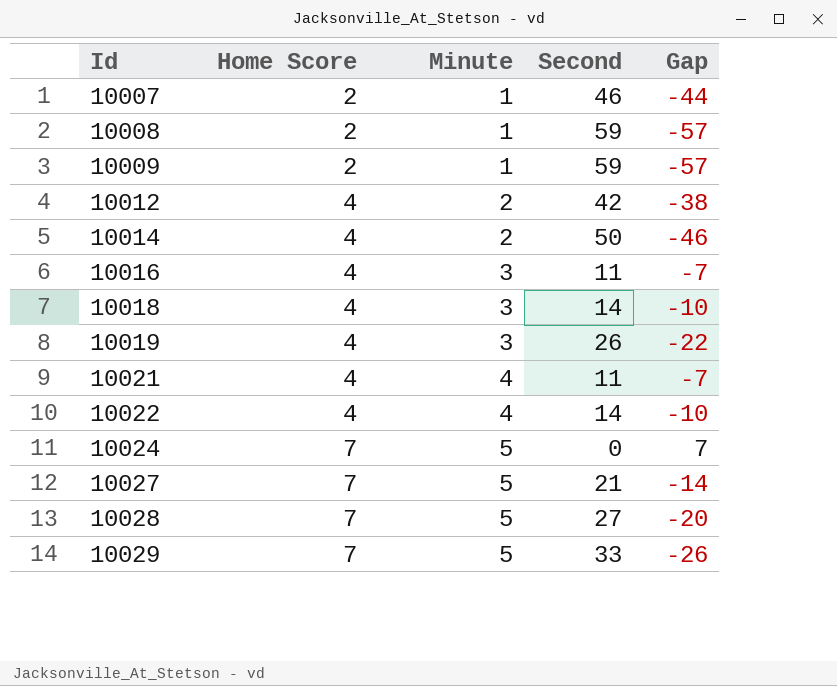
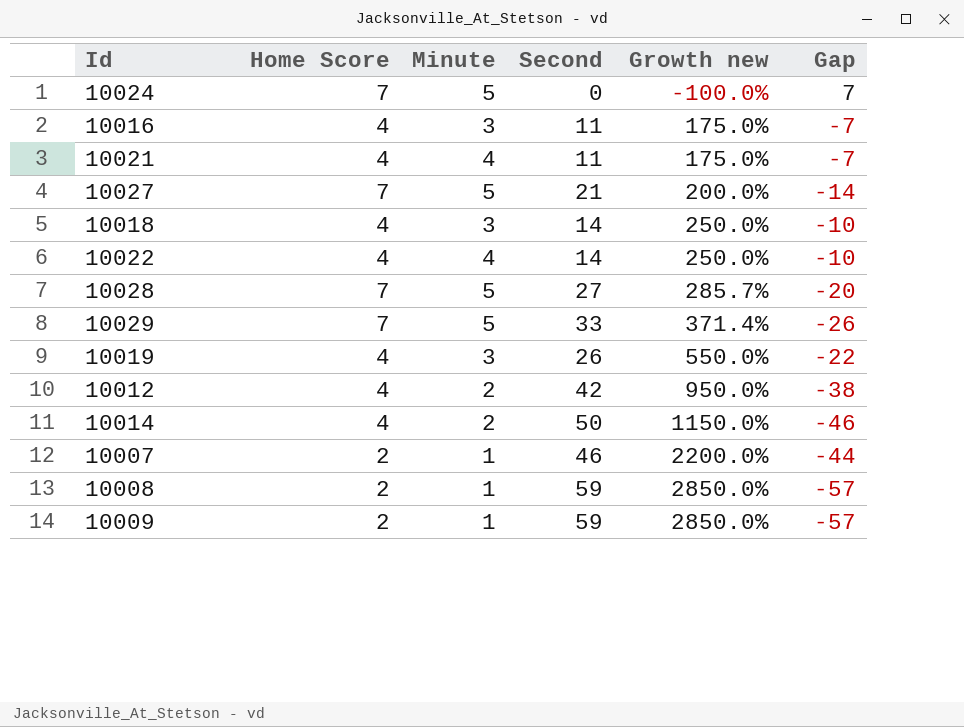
row order: Id ascending -> Growth new ascending
column Growth new | formula: none -> ([Second] - [Home Score]) / [Home Score]

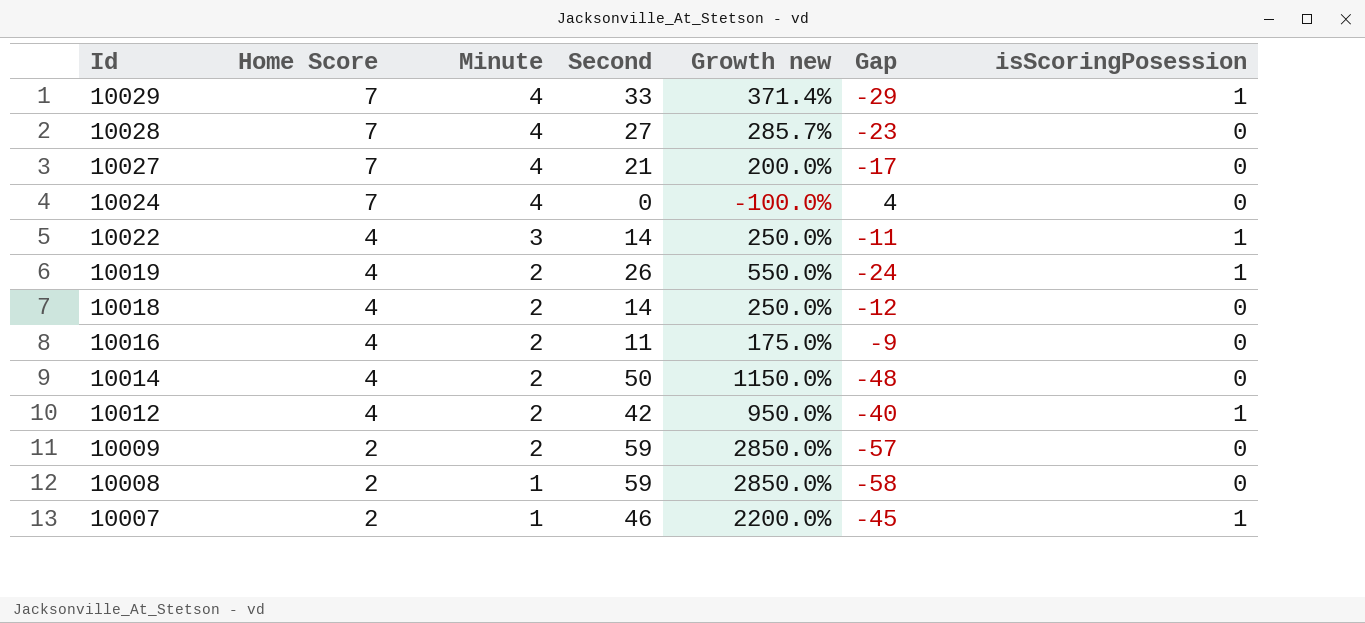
row order: Growth new ascending -> Id descending
column Gap | formula: [Home Score] - [Second] -> [Minute] - [Second]
column isScoringPosession | position: none -> 7
row 10021: 4 | 4 | 11 | 175.0% | -7 -> none
10029 | Minute: 5 -> 4
10028 | Minute: 5 -> 4
10027 | Minute: 5 -> 4
10024 | Minute: 5 -> 4
10022 | Minute: 4 -> 3
10019 | Minute: 3 -> 2
10018 | Minute: 3 -> 2
10016 | Minute: 3 -> 2
10009 | Minute: 1 -> 2

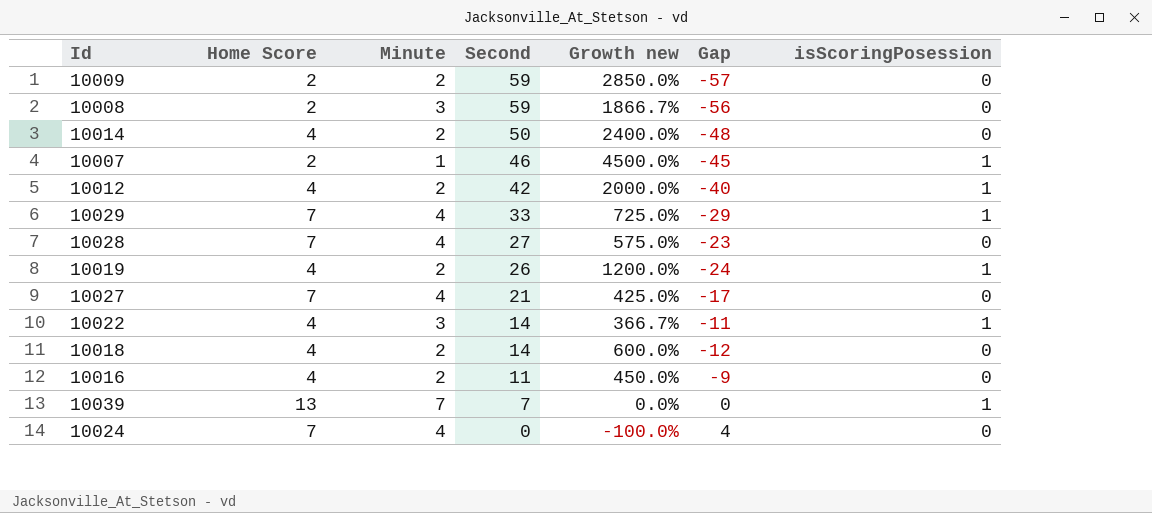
row order: Id descending -> Second descending
column Growth new | formula: ([Second] - [Home Score]) / [Home Score] -> ([Second] - [Minute]) / [Minute]
10008 | Minute: 1 -> 3
10008 | Gap: -58 -> -56
row 10039: none -> 13 | 7 | 7 | 0.0% | 0 | 1

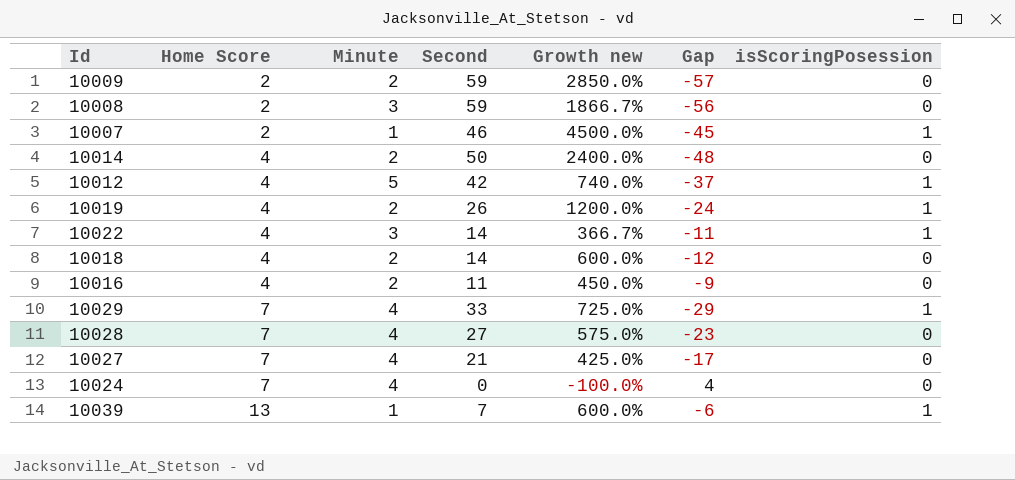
row order: Second descending -> Home Score ascending
10012 | Minute: 2 -> 5
10012 | Growth new: 2000.0% -> 740.0%
10012 | Gap: -40 -> -37
10039 | Minute: 7 -> 1
10039 | Growth new: 0.0% -> 600.0%
10039 | Gap: 0 -> -6

